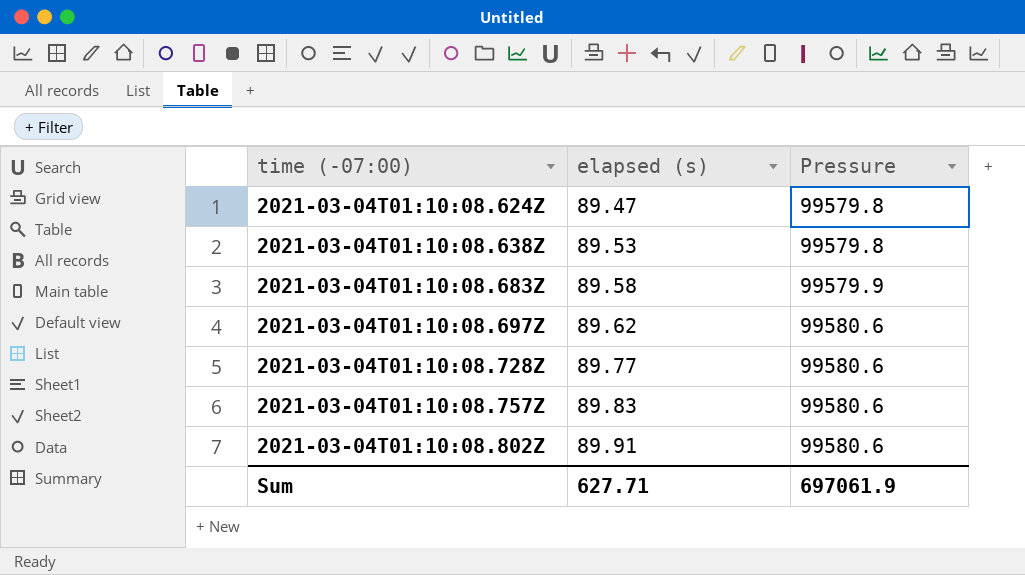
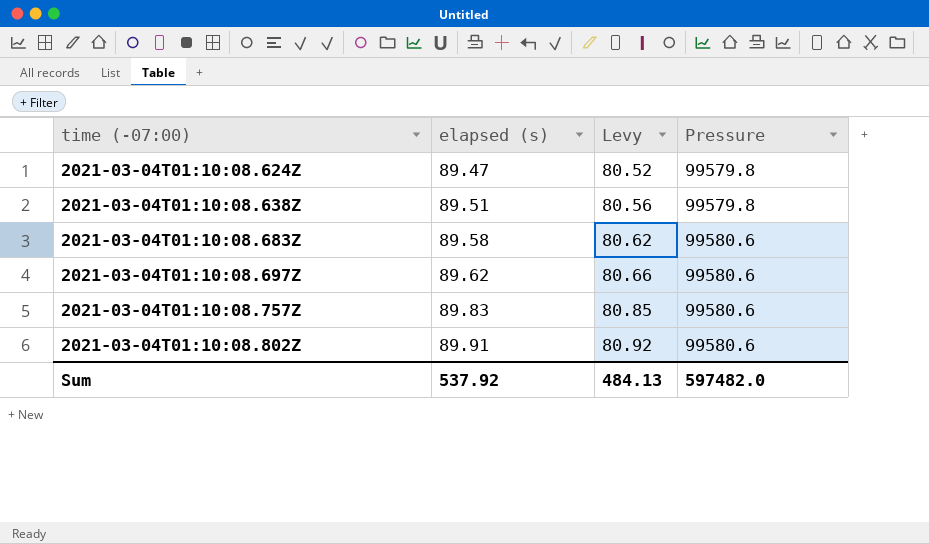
column Levy | formula: none -> [elapsed (s)] * 0.9
row 2021-03-04T01:10:08.728Z: 89.77 | 99580.6 -> none
2021-03-04T01:10:08.638Z | elapsed (s): 89.53 -> 89.51
2021-03-04T01:10:08.683Z | Pressure: 99579.9 -> 99580.6
Sum | elapsed (s): 627.71 -> 537.92
Sum | Pressure: 697061.9 -> 597482.0

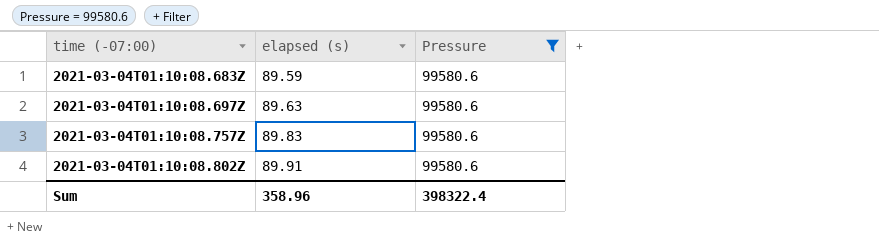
filter: none -> Pressure = 99580.6
column Levy | formula: [elapsed (s)] * 0.9 -> none
2021-03-04T01:10:08.683Z | elapsed (s): 89.58 -> 89.59
2021-03-04T01:10:08.697Z | elapsed (s): 89.62 -> 89.63
Sum | elapsed (s): 537.92 -> 358.96
Sum | Pressure: 597482.0 -> 398322.4

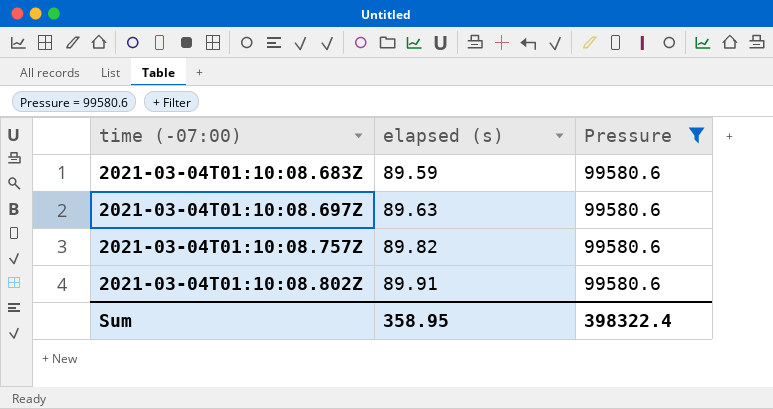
2021-03-04T01:10:08.757Z | elapsed (s): 89.83 -> 89.82
Sum | elapsed (s): 358.96 -> 358.95

